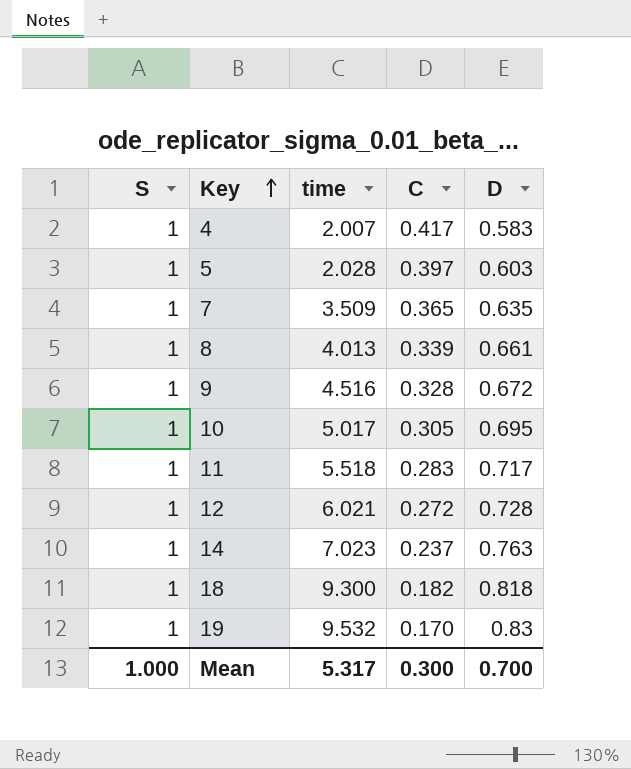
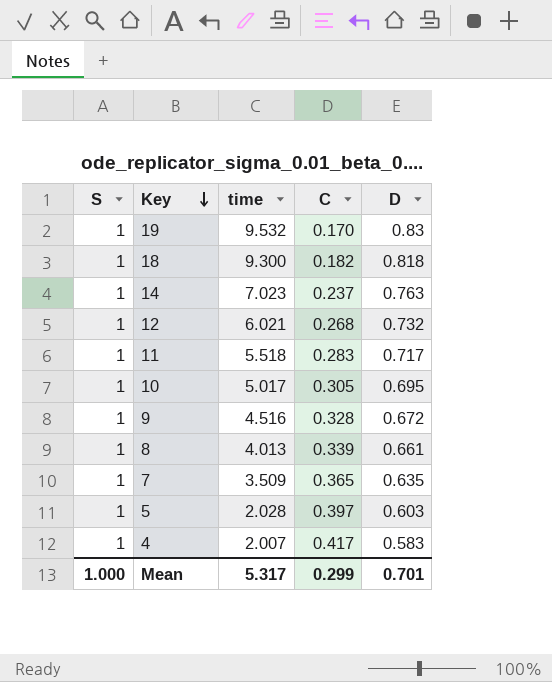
row order: Key ascending -> Key descending
12 | C: 0.272 -> 0.268
12 | D: 0.728 -> 0.732
Mean | C: 0.300 -> 0.299
Mean | D: 0.700 -> 0.701

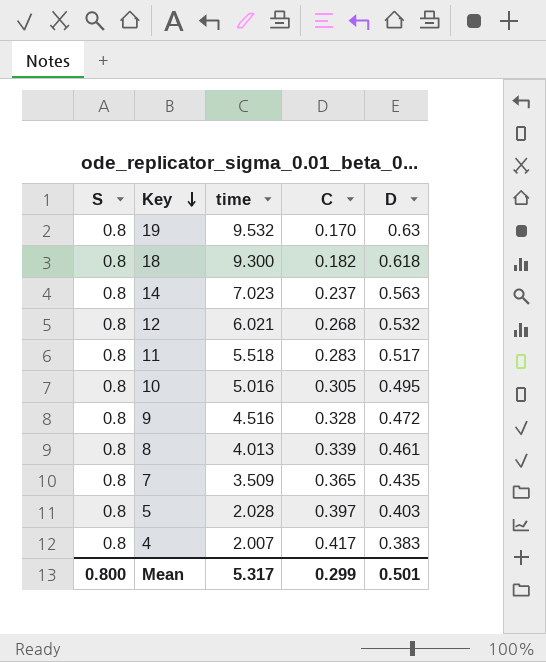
19 | S: 1 -> 0.8
19 | D: 0.83 -> 0.63
18 | S: 1 -> 0.8
18 | D: 0.818 -> 0.618
14 | S: 1 -> 0.8
14 | D: 0.763 -> 0.563
12 | S: 1 -> 0.8
12 | D: 0.732 -> 0.532
11 | S: 1 -> 0.8
11 | D: 0.717 -> 0.517
10 | S: 1 -> 0.8
10 | time: 5.017 -> 5.016
10 | D: 0.695 -> 0.495
9 | S: 1 -> 0.8
9 | D: 0.672 -> 0.472
8 | S: 1 -> 0.8
8 | D: 0.661 -> 0.461
7 | S: 1 -> 0.8
7 | D: 0.635 -> 0.435
5 | S: 1 -> 0.8
5 | D: 0.603 -> 0.403
4 | S: 1 -> 0.8
4 | D: 0.583 -> 0.383
Mean | S: 1.000 -> 0.800
Mean | D: 0.701 -> 0.501

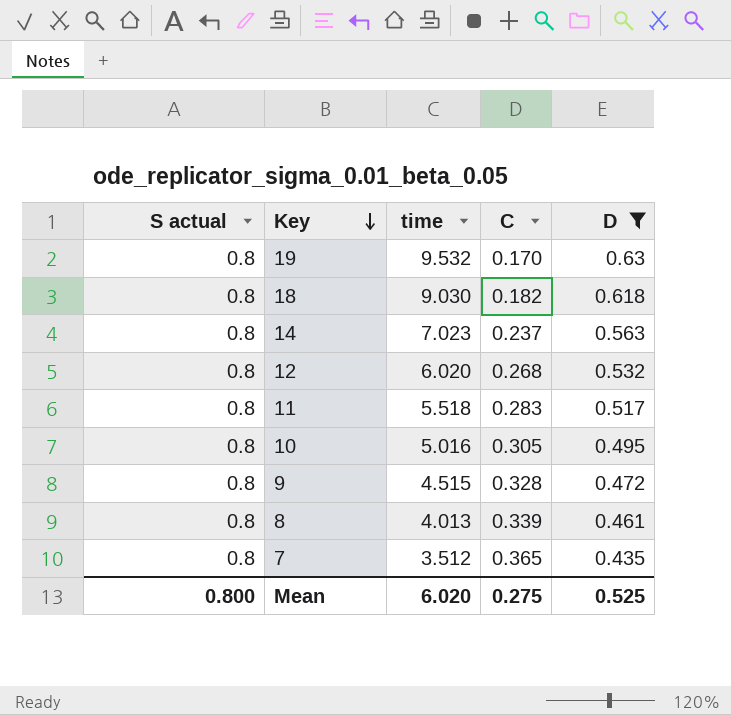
filter: none -> D >= 0.435
column name: S -> S actual
18 | time: 9.300 -> 9.030
12 | time: 6.021 -> 6.020
9 | time: 4.516 -> 4.515
7 | time: 3.509 -> 3.512
Mean | time: 5.317 -> 6.020
Mean | C: 0.299 -> 0.275
Mean | D: 0.501 -> 0.525

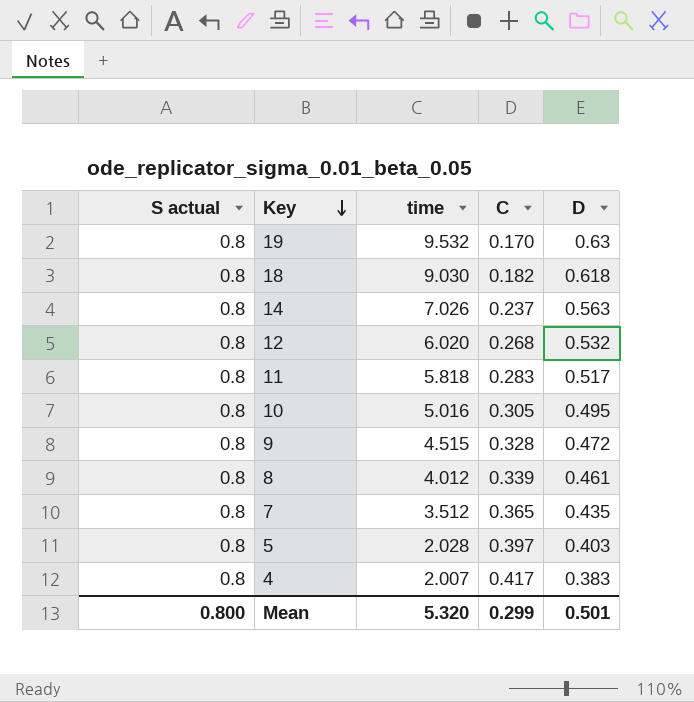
filter: D >= 0.435 -> none
14 | time: 7.023 -> 7.026
11 | time: 5.518 -> 5.818
8 | time: 4.013 -> 4.012
Mean | time: 6.020 -> 5.320
Mean | C: 0.275 -> 0.299
Mean | D: 0.525 -> 0.501

